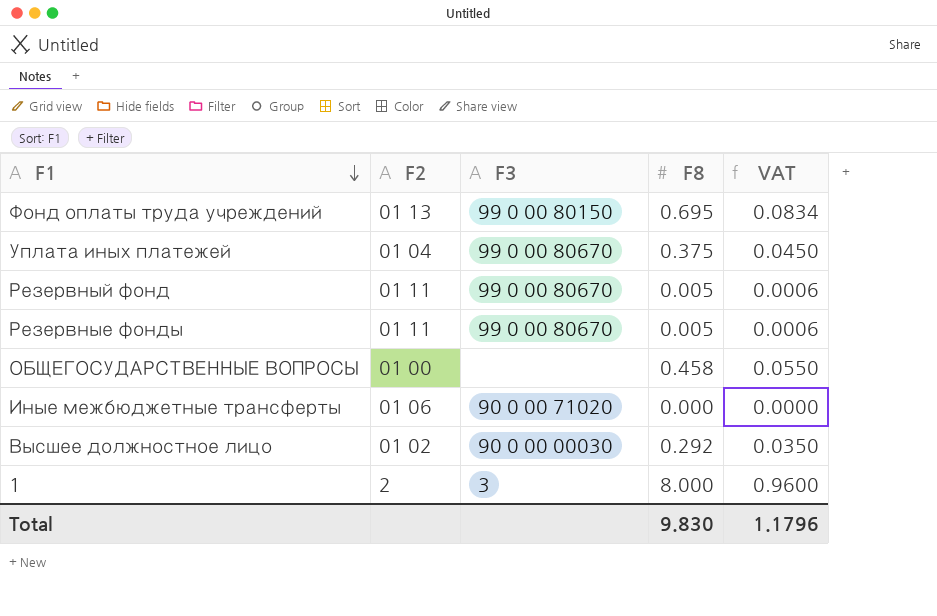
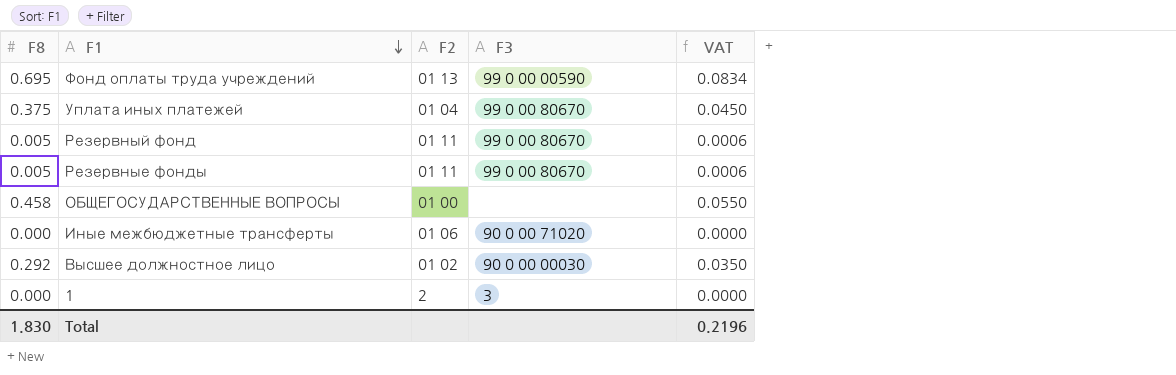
column F8 | position: 4 -> 1
Фонд оплаты труда учреждений | F3: 99 0 00 80150 -> 99 0 00 00590
1 | F8: 8.000 -> 0.000
1 | VAT: 0.9600 -> 0.0000
Total | F8: 9.830 -> 1.830
Total | VAT: 1.1796 -> 0.2196

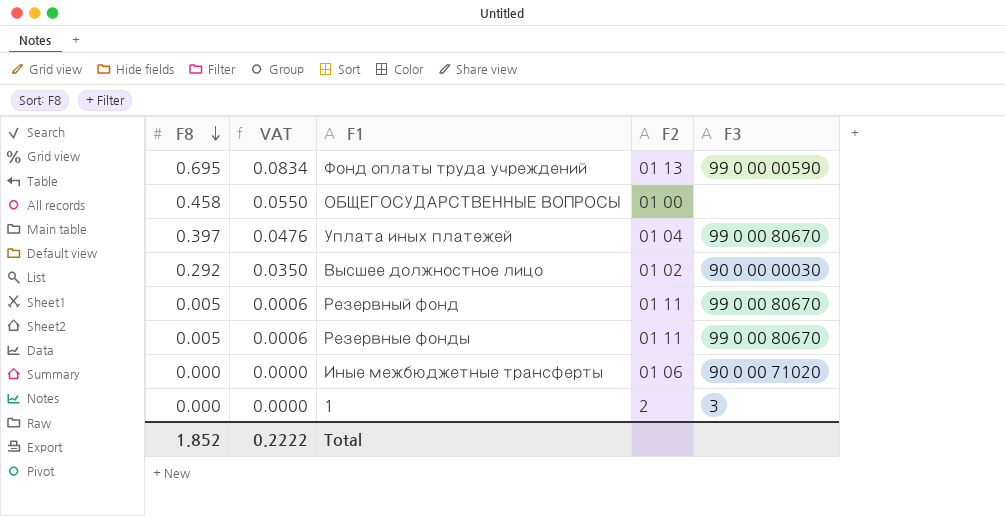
row order: F1 descending -> F8 descending
column VAT | position: 5 -> 2
Уплата иных платежей | F8: 0.375 -> 0.397
Уплата иных платежей | VAT: 0.0450 -> 0.0476
Total | F8: 1.830 -> 1.852
Total | VAT: 0.2196 -> 0.2222

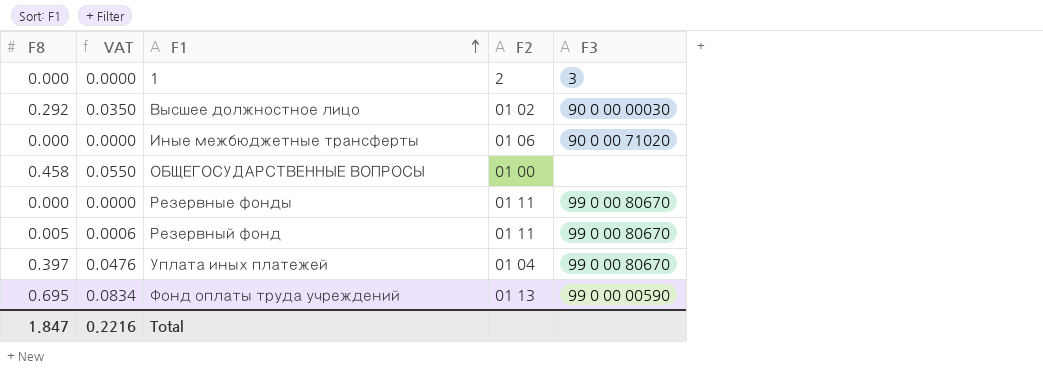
row order: F8 descending -> F1 ascending
Резервные фонды | F8: 0.005 -> 0.000
Резервные фонды | VAT: 0.0006 -> 0.0000
Total | F8: 1.852 -> 1.847
Total | VAT: 0.2222 -> 0.2216

